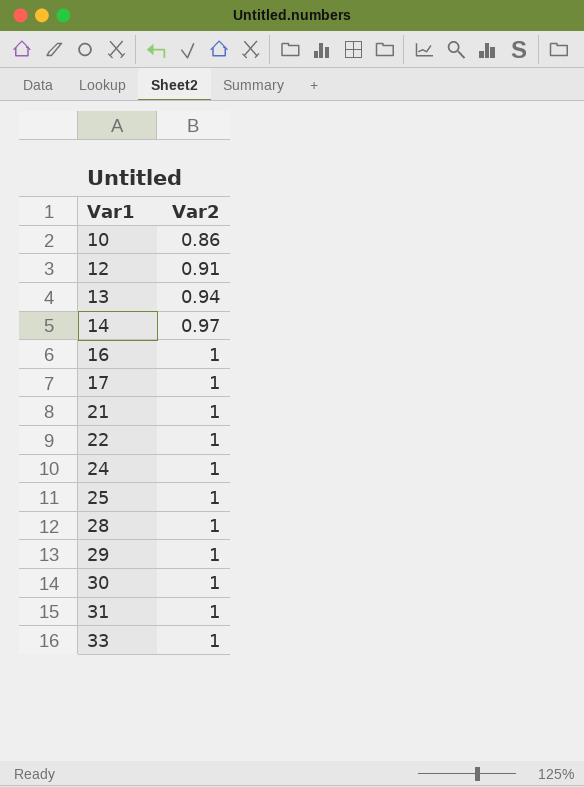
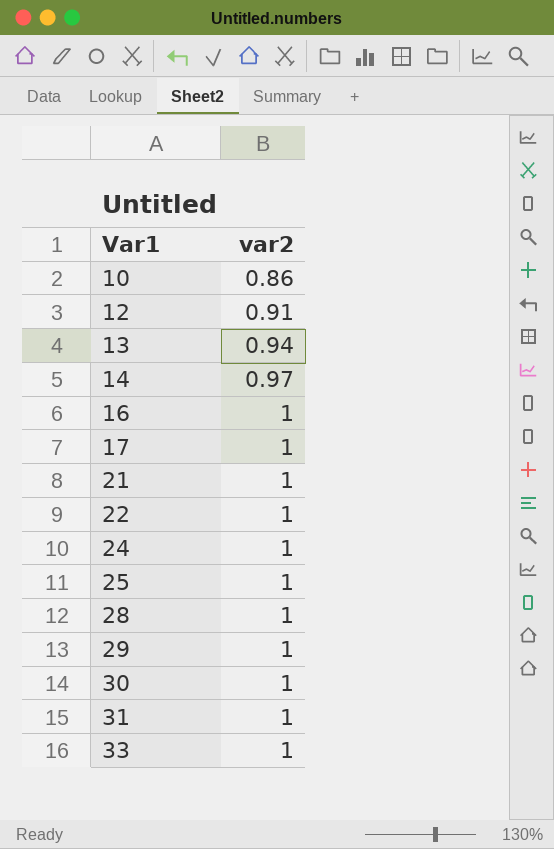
column name: Var2 -> var2

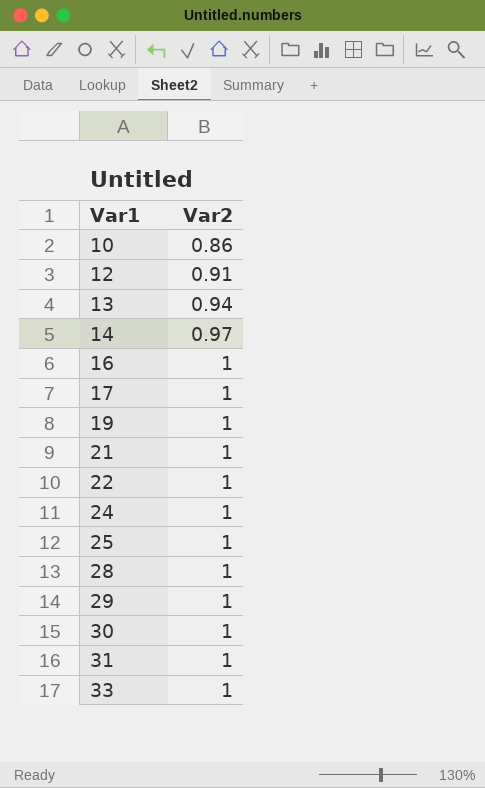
column name: var2 -> Var2
row 19: none -> 1

